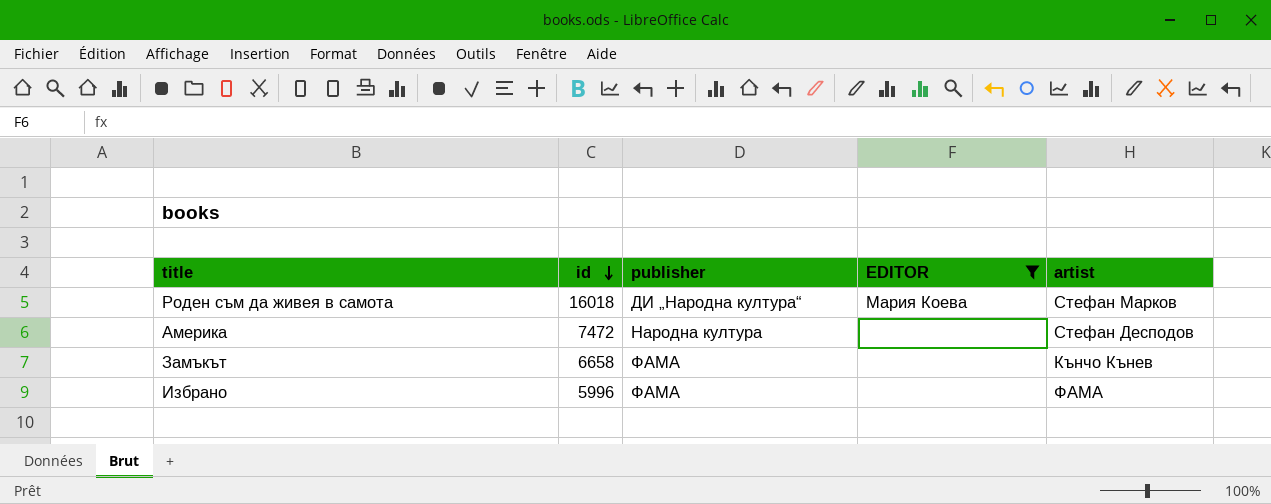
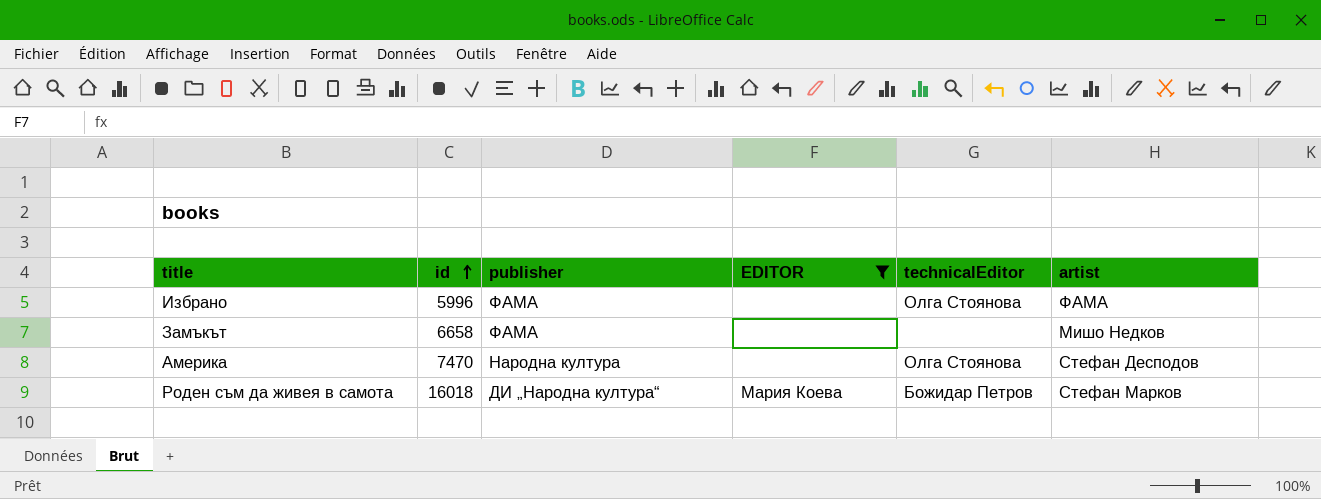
row order: id descending -> id ascending
column technicalEditor | position: none -> 5
Замъкът | artist: Кънчо Кънев -> Мишо Недков
Америка | id: 7472 -> 7470

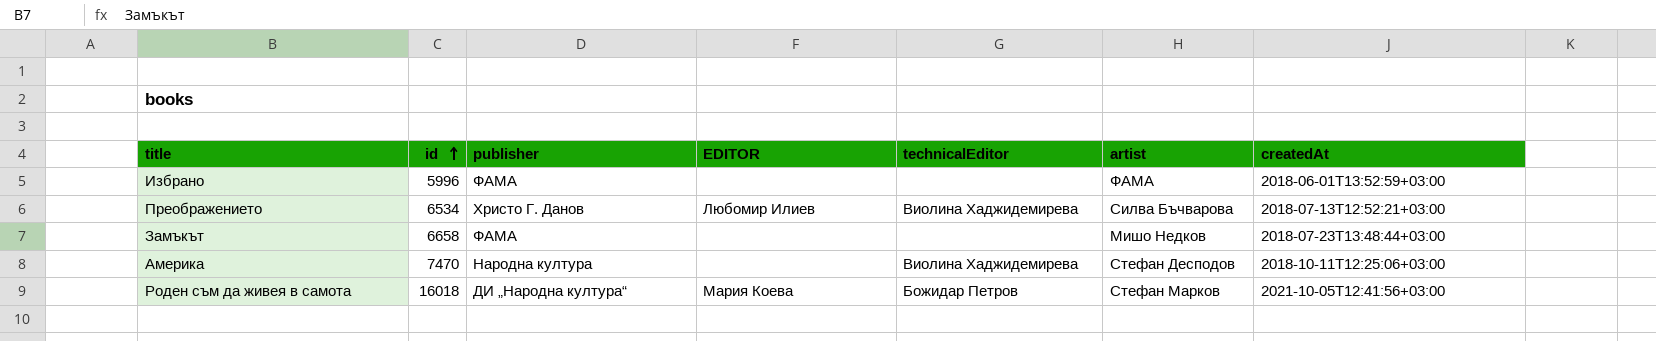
filter: EDITOR != Любомир Илиев -> none
column createdAt | position: none -> 7
Избрано | technicalEditor: Олга Стоянова -> none
Америка | technicalEditor: Олга Стоянова -> Виолина Хаджидемирева

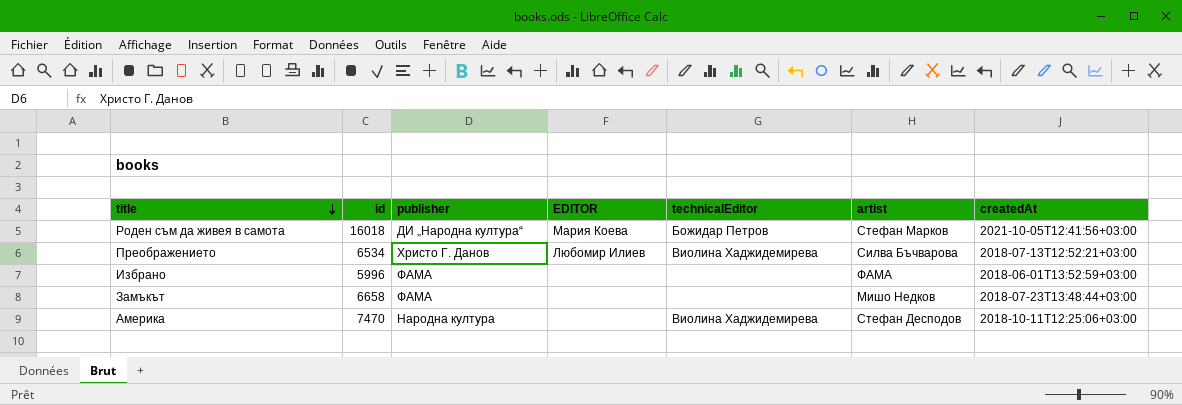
row order: id ascending -> title descending

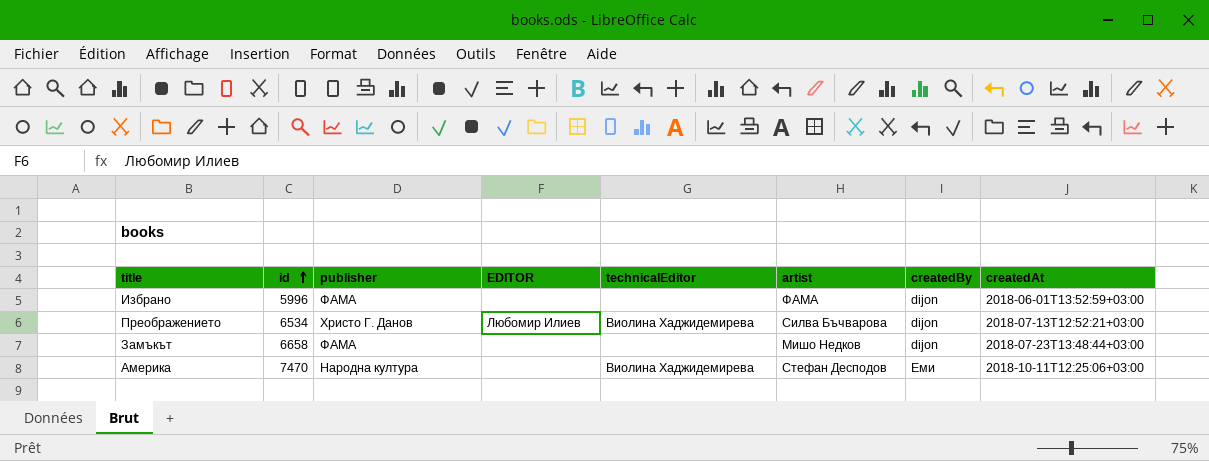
row order: title descending -> id ascending
column createdBy | position: none -> 7
row Роден съм да живея в самота: 16018 | ДИ „Народна култура“ | Мария Коева | Божидар Петров | Стефан Марков | 2021-10-05T12:41:56+03:00 -> none

